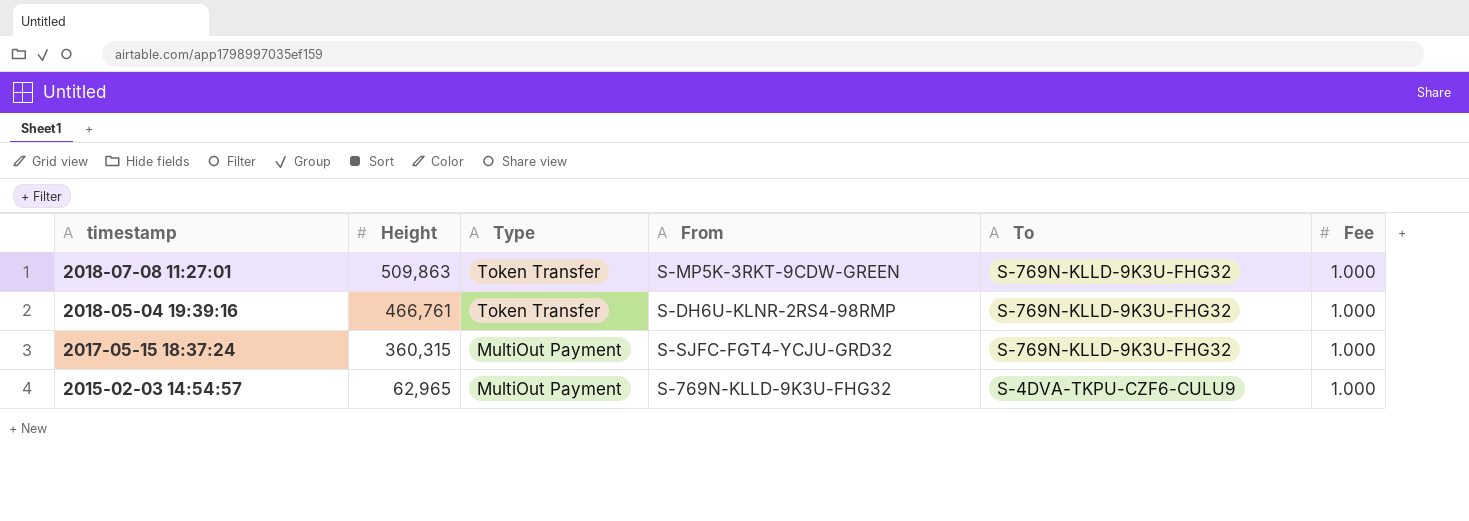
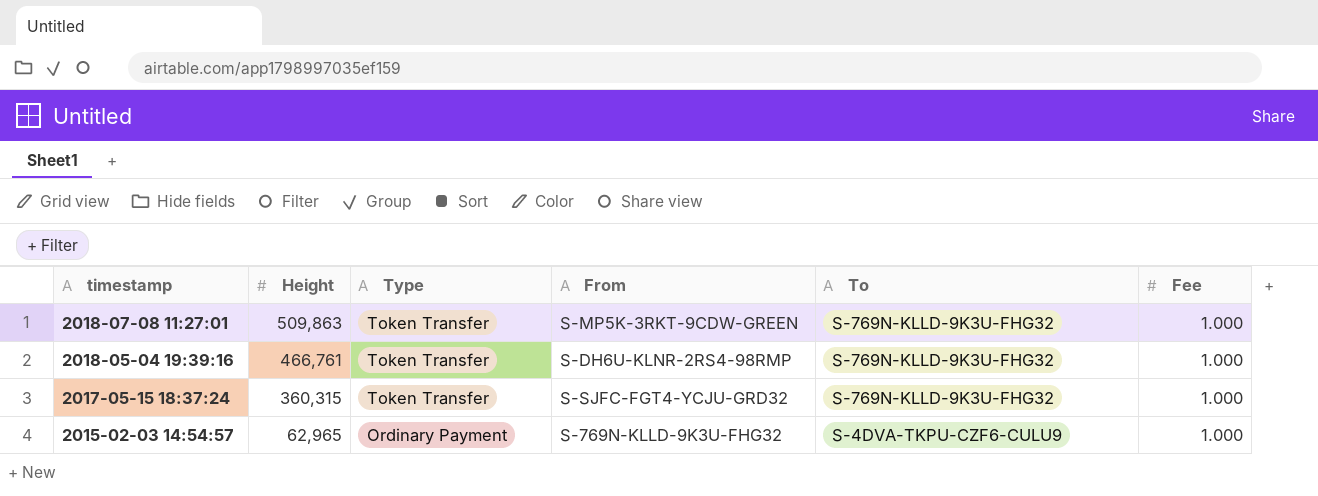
2017-05-15 18:37:24 | Type: MultiOut Payment -> Token Transfer
2015-02-03 14:54:57 | Type: MultiOut Payment -> Ordinary Payment

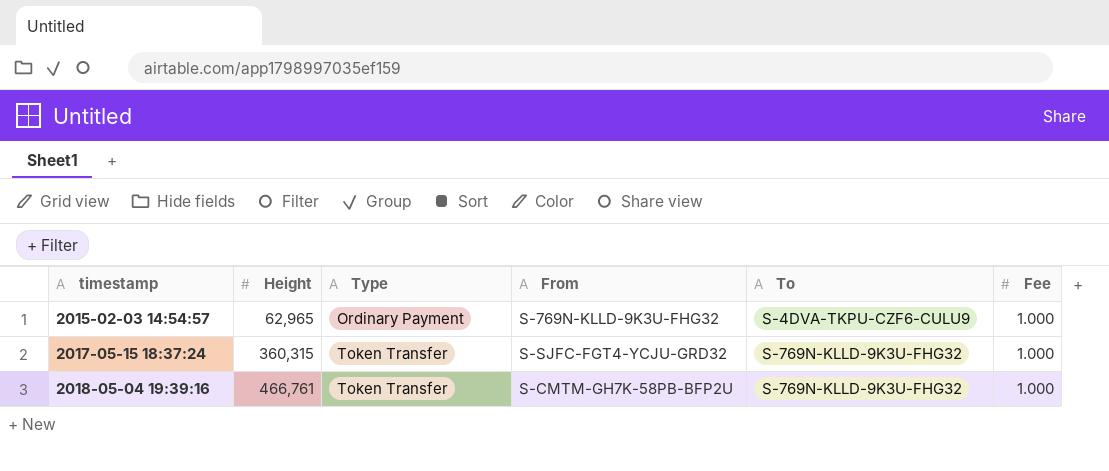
row order: timestamp descending -> timestamp ascending
row 2018-07-08 11:27:01: 509,863 | Token Transfer | S-MP5K-3RKT-9CDW-GREEN | S-769N-KLLD-9K3U-FHG32 | 1.000 -> none
2018-05-04 19:39:16 | From: S-DH6U-KLNR-2RS4-98RMP -> S-CMTM-GH7K-58PB-BFP2U

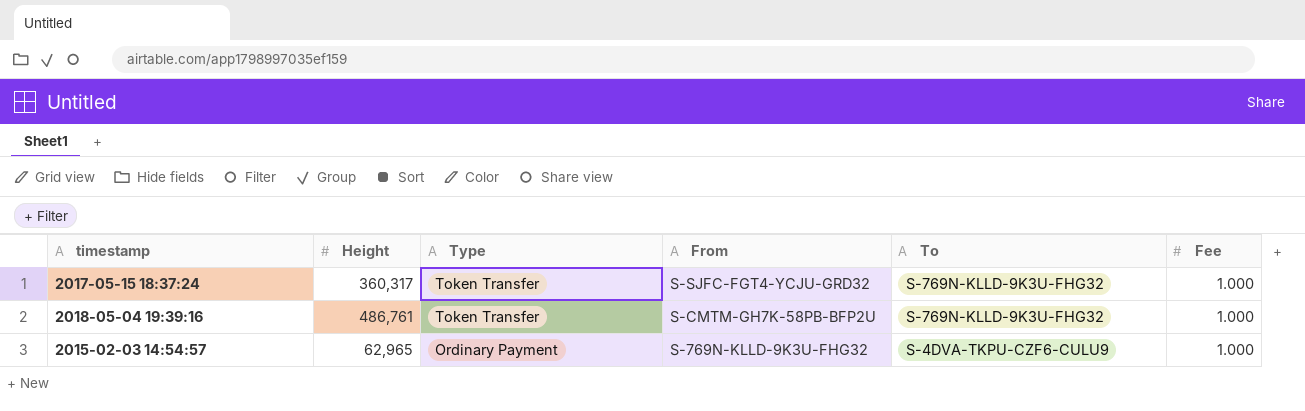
row order: timestamp ascending -> Type descending
2017-05-15 18:37:24 | Height: 360,315 -> 360,317
2018-05-04 19:39:16 | Height: 466,761 -> 486,761

